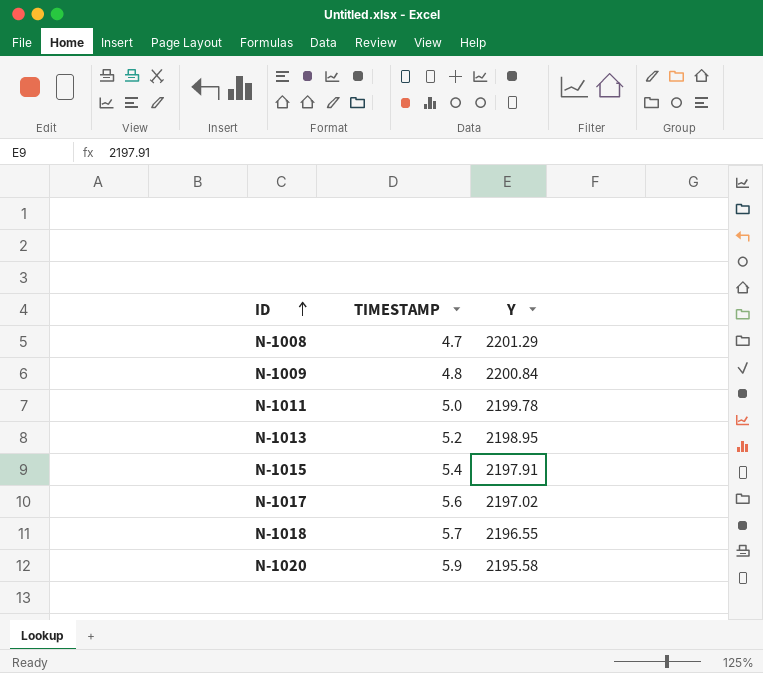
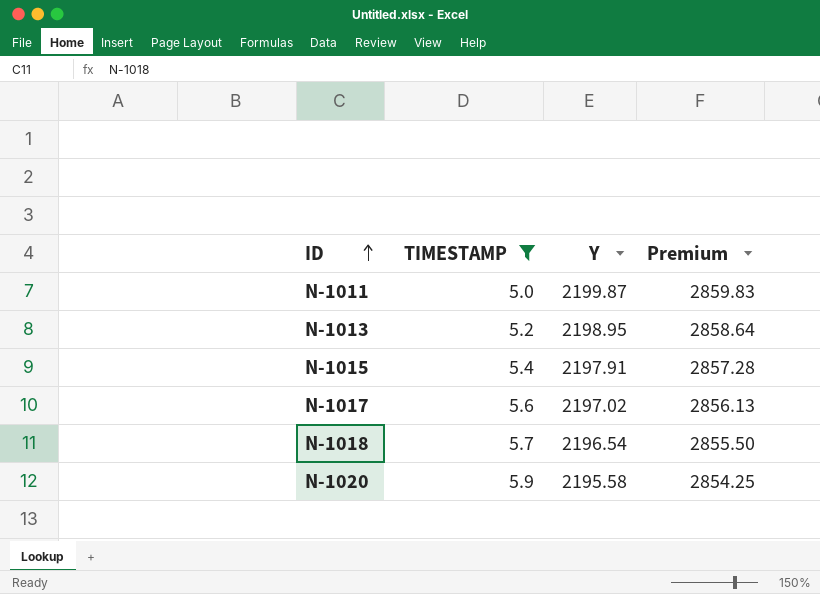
filter: none -> TIMESTAMP >= 5.0
column Premium | formula: none -> [Y] * 1.3
N-1011 | Y: 2199.78 -> 2199.87
N-1018 | Y: 2196.55 -> 2196.54

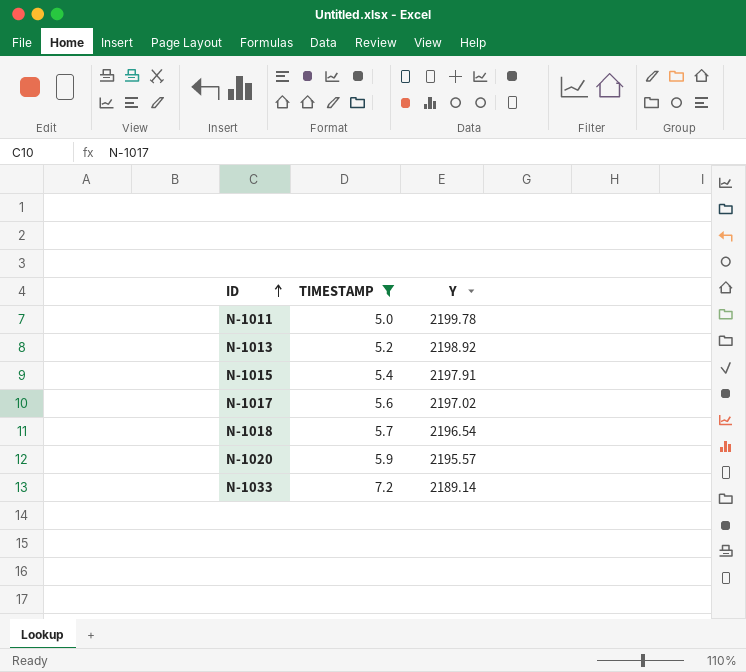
column Premium | formula: [Y] * 1.3 -> none
N-1011 | Y: 2199.87 -> 2199.78
N-1013 | Y: 2198.95 -> 2198.92
N-1020 | Y: 2195.58 -> 2195.57
row N-1033: none -> 7.2 | 2189.14

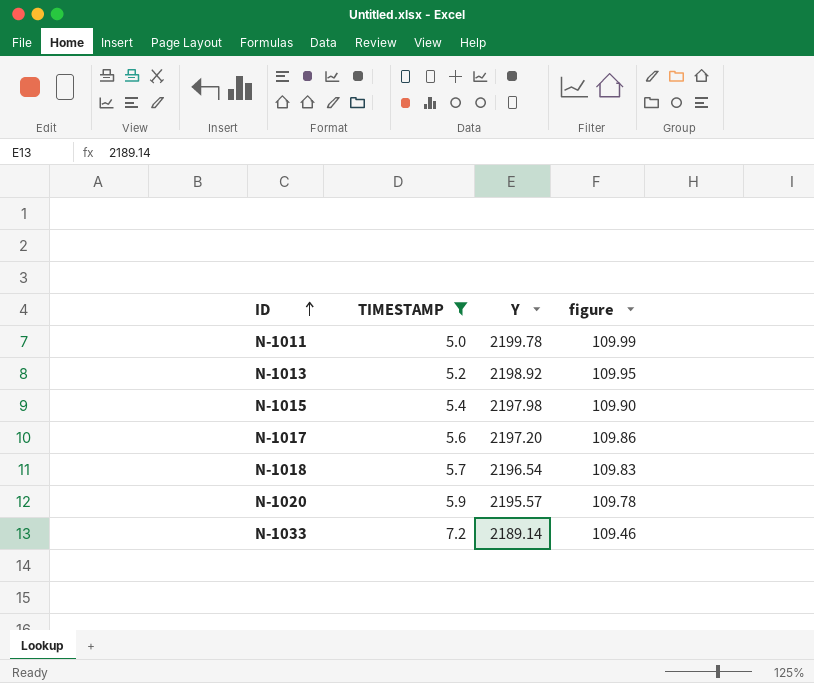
column figure | formula: none -> [Y] * 0.05
N-1015 | Y: 2197.91 -> 2197.98
N-1017 | Y: 2197.02 -> 2197.20

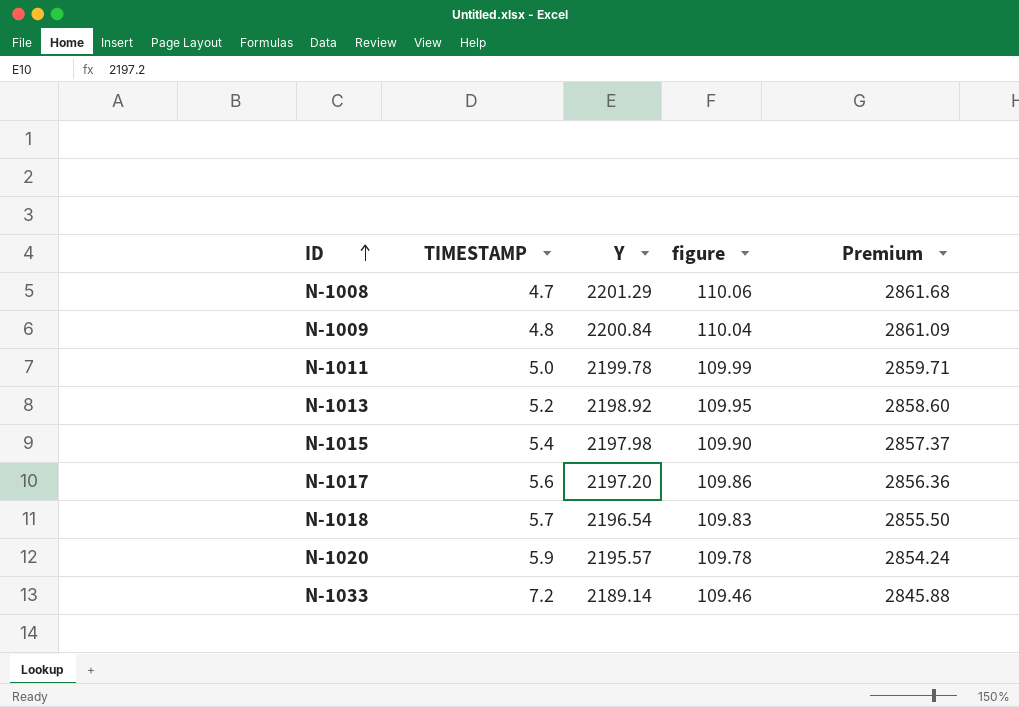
filter: TIMESTAMP >= 5.0 -> none
column Premium | formula: none -> [Y] * 1.3

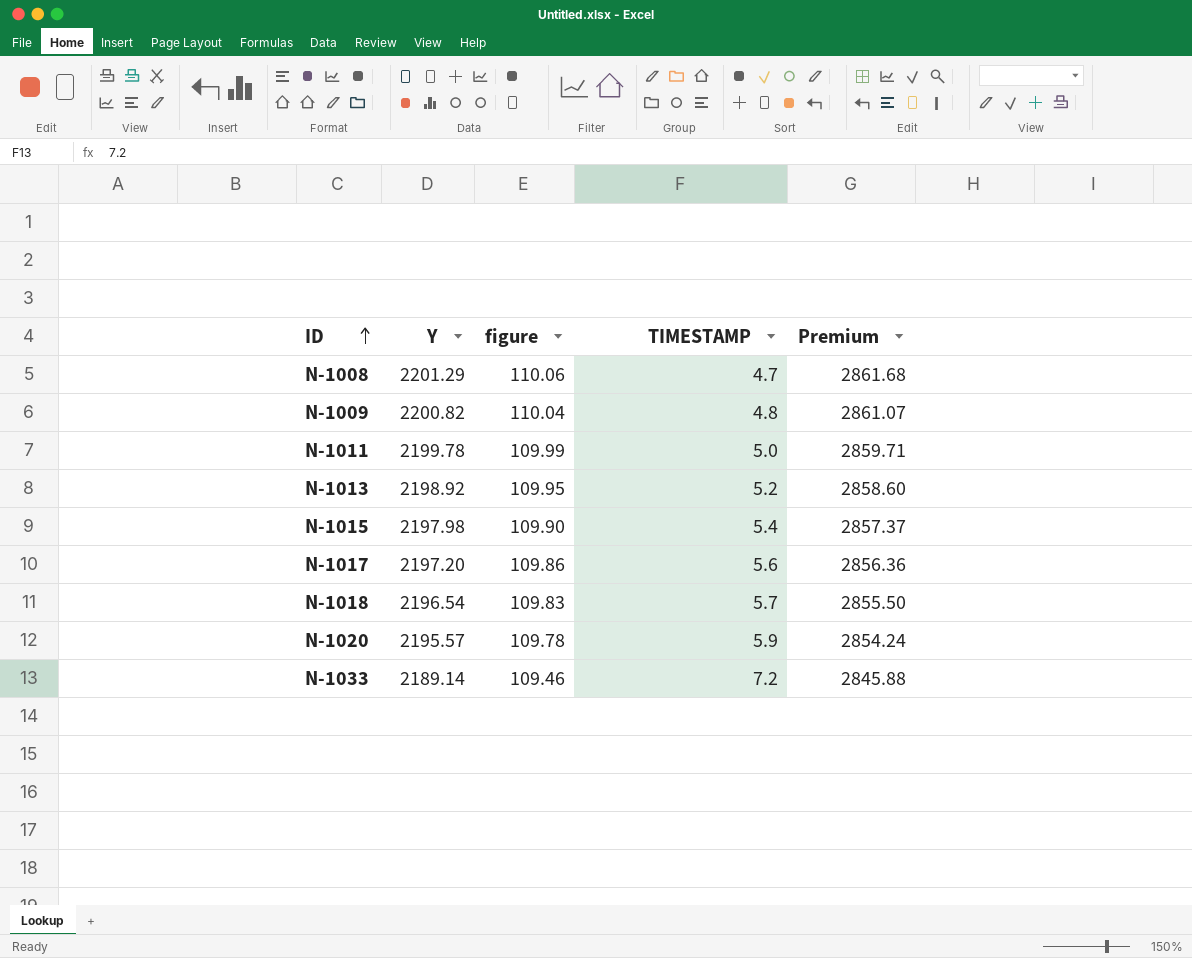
column TIMESTAMP | position: 2 -> 4
N-1009 | Y: 2200.84 -> 2200.82
N-1009 | Premium: 2861.09 -> 2861.07

